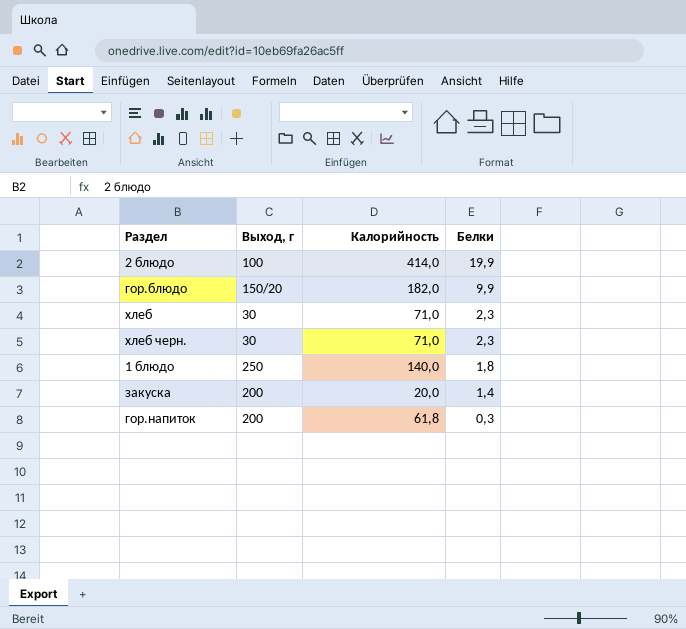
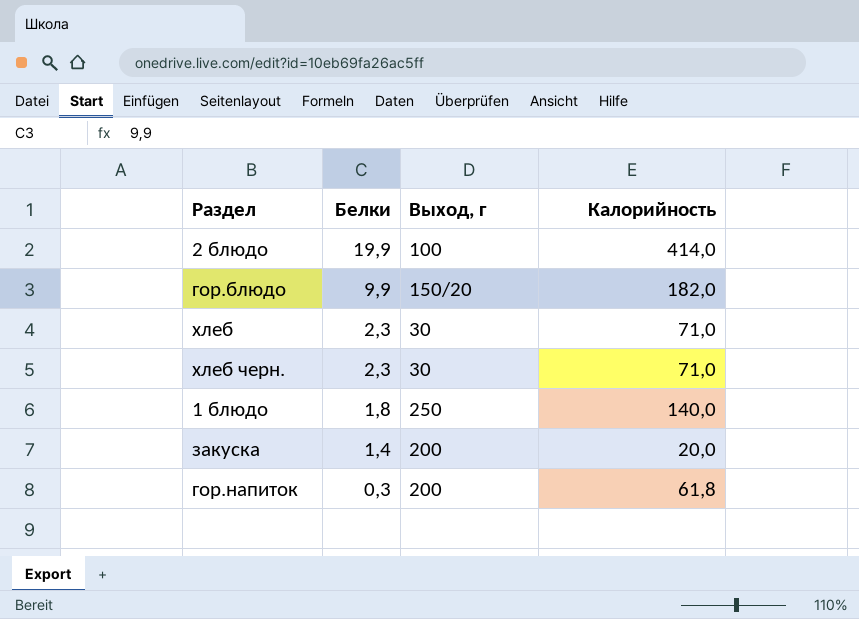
column Белки | position: 4 -> 2

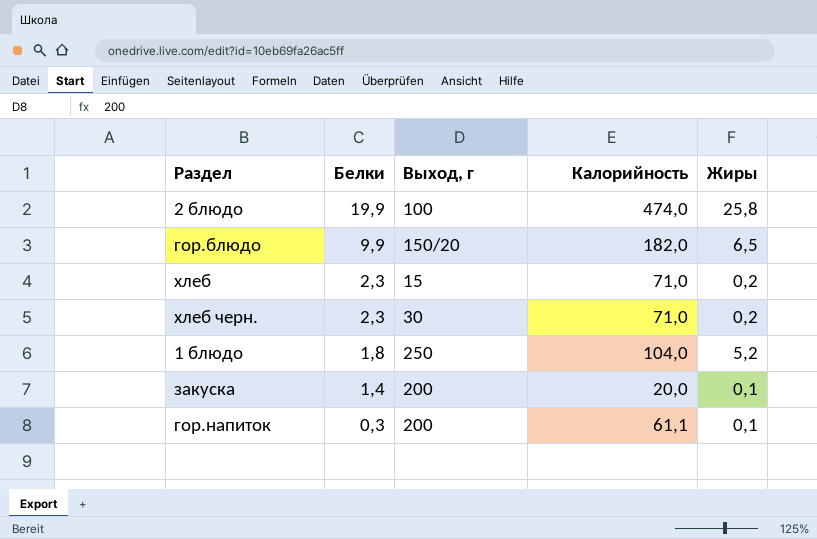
column Жиры | position: none -> 5
2 блюдо | Калорийность: 414,0 -> 474,0
хлеб | Выход, г: 30 -> 15
1 блюдо | Калорийность: 140,0 -> 104,0
гор.напиток | Калорийность: 61,8 -> 61,1

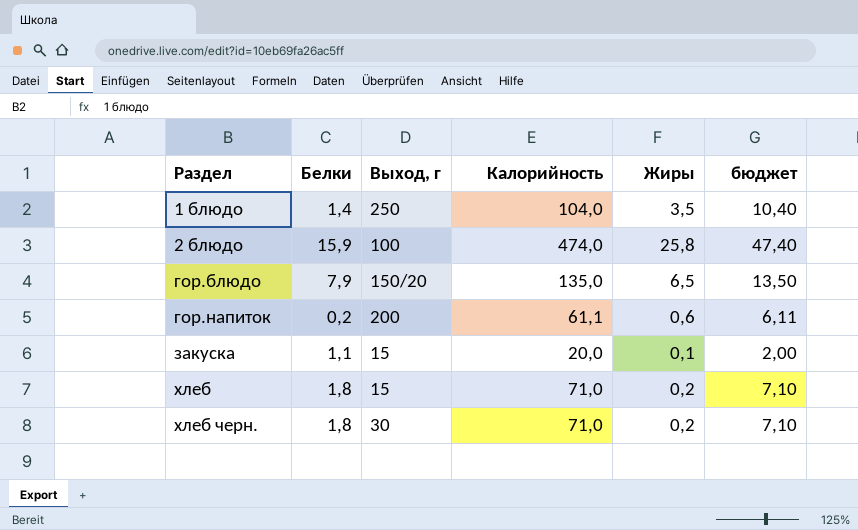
row order: Белки descending -> Раздел ascending
column бюджет | formula: none -> [Калорийность] * 0,1
1 блюдо | Белки: 1,8 -> 1,4
1 блюдо | Жиры: 5,2 -> 3,5
2 блюдо | Белки: 19,9 -> 15,9
гор.блюдо | Белки: 9,9 -> 7,9
гор.блюдо | Калорийность: 182,0 -> 135,0
гор.напиток | Белки: 0,3 -> 0,2
гор.напиток | Жиры: 0,1 -> 0,6
закуска | Белки: 1,4 -> 1,1
закуска | Выход, г: 200 -> 15
хлеб | Белки: 2,3 -> 1,8
хлеб черн. | Белки: 2,3 -> 1,8

